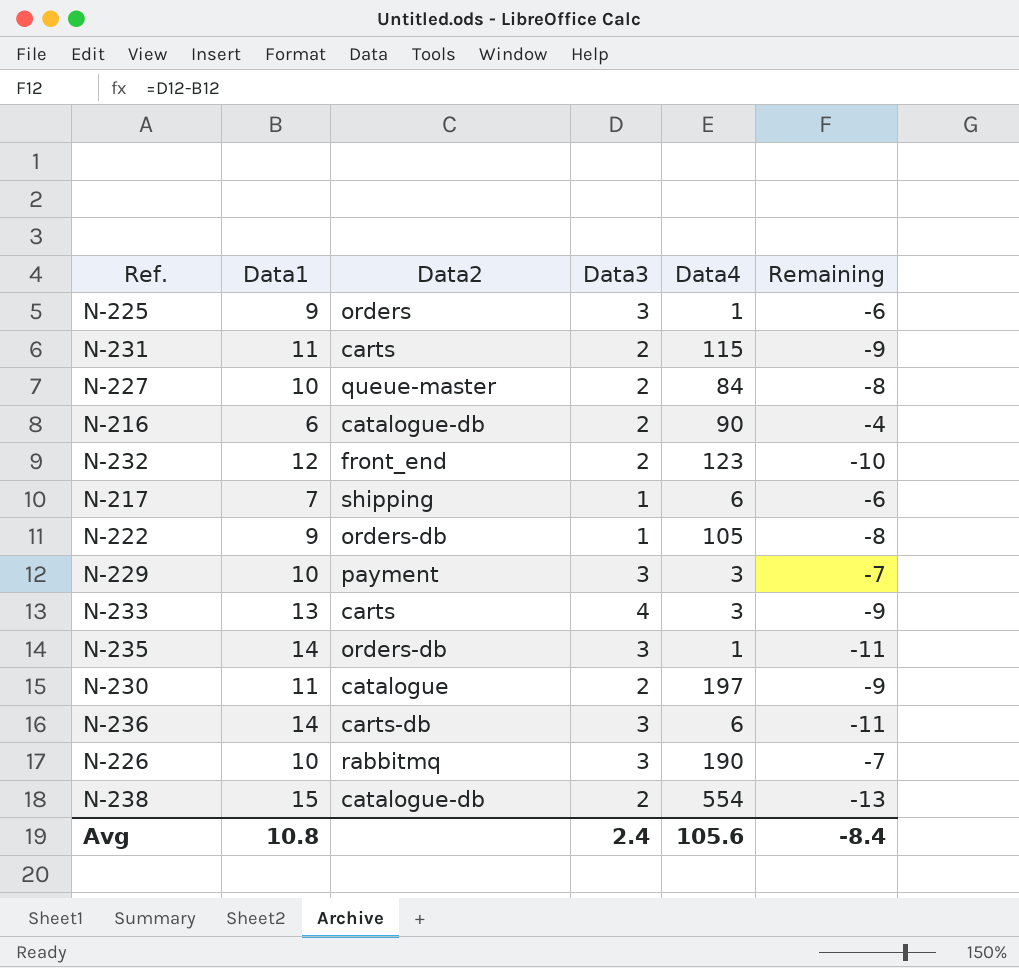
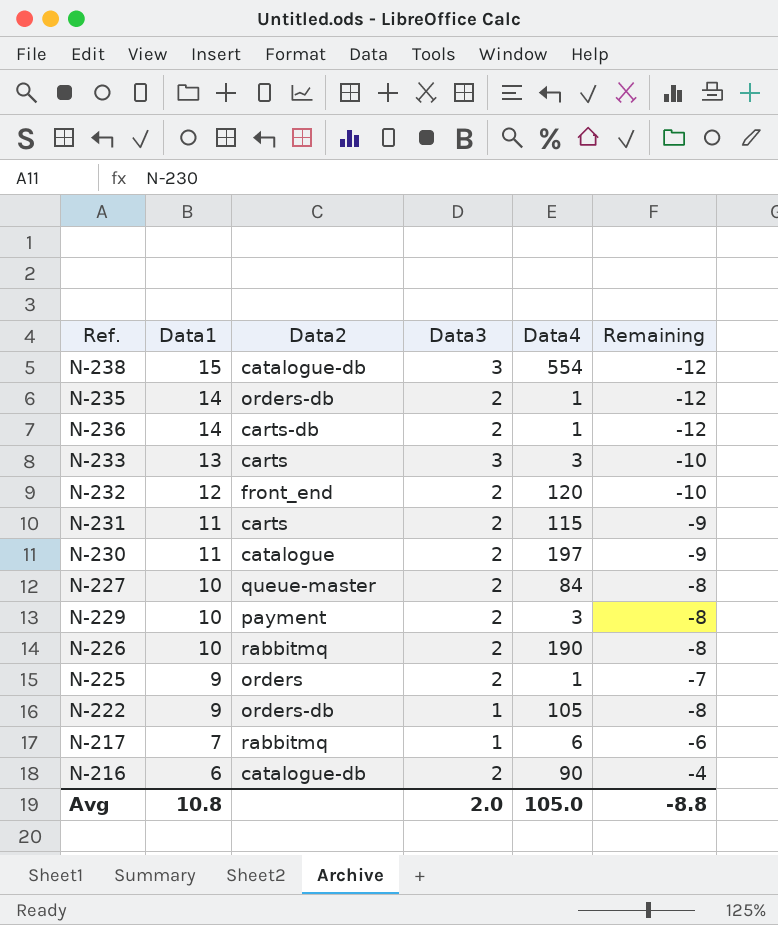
row order: none -> Data1 descending
N-238 | Data3: 2 -> 3
N-238 | Remaining: -13 -> -12
N-235 | Data3: 3 -> 2
N-235 | Remaining: -11 -> -12
N-236 | Data3: 3 -> 2
N-236 | Data4: 6 -> 1
N-236 | Remaining: -11 -> -12
N-233 | Data3: 4 -> 3
N-233 | Remaining: -9 -> -10
N-232 | Data4: 123 -> 120
N-229 | Data3: 3 -> 2
N-229 | Remaining: -7 -> -8
N-226 | Data3: 3 -> 2
N-226 | Remaining: -7 -> -8
N-225 | Data3: 3 -> 2
N-225 | Remaining: -6 -> -7
N-217 | Data2: shipping -> rabbitmq
Avg | Data3: 2.4 -> 2.0
Avg | Data4: 105.6 -> 105.0
Avg | Remaining: -8.4 -> -8.8

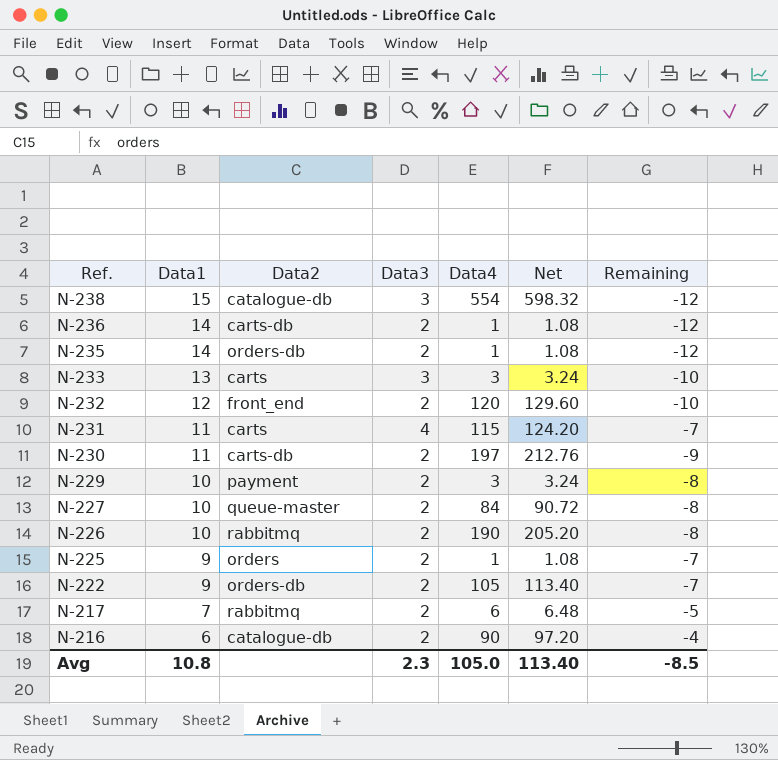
row order: Data1 descending -> Ref. descending
column Net | formula: none -> [Data4] * 1.08
N-231 | Data3: 2 -> 4
N-231 | Remaining: -9 -> -7
N-230 | Data2: catalogue -> carts-db
N-222 | Data3: 1 -> 2
N-222 | Remaining: -8 -> -7
N-217 | Data3: 1 -> 2
N-217 | Remaining: -6 -> -5
Avg | Data3: 2.0 -> 2.3
Avg | Remaining: -8.8 -> -8.5

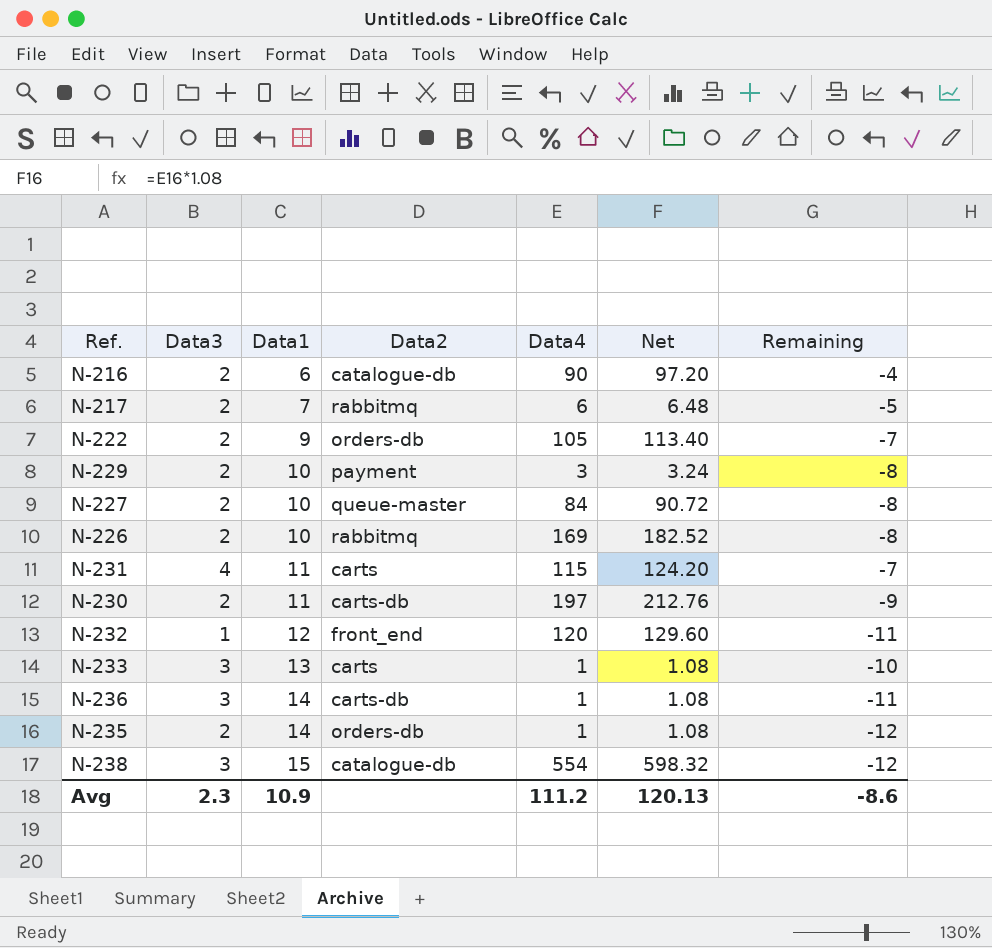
row order: Ref. descending -> Data1 ascending
column Data3 | position: 4 -> 2
row N-225: 9 | orders | 2 | 1 | 1.08 | -7 -> none
N-226 | Data4: 190 -> 169
N-226 | Net: 205.20 -> 182.52
N-232 | Data3: 2 -> 1
N-232 | Remaining: -10 -> -11
N-233 | Data4: 3 -> 1
N-233 | Net: 3.24 -> 1.08
N-236 | Data3: 2 -> 3
N-236 | Remaining: -12 -> -11
Avg | Data1: 10.8 -> 10.9
Avg | Data4: 105.0 -> 111.2
Avg | Net: 113.40 -> 120.13
Avg | Remaining: -8.5 -> -8.6

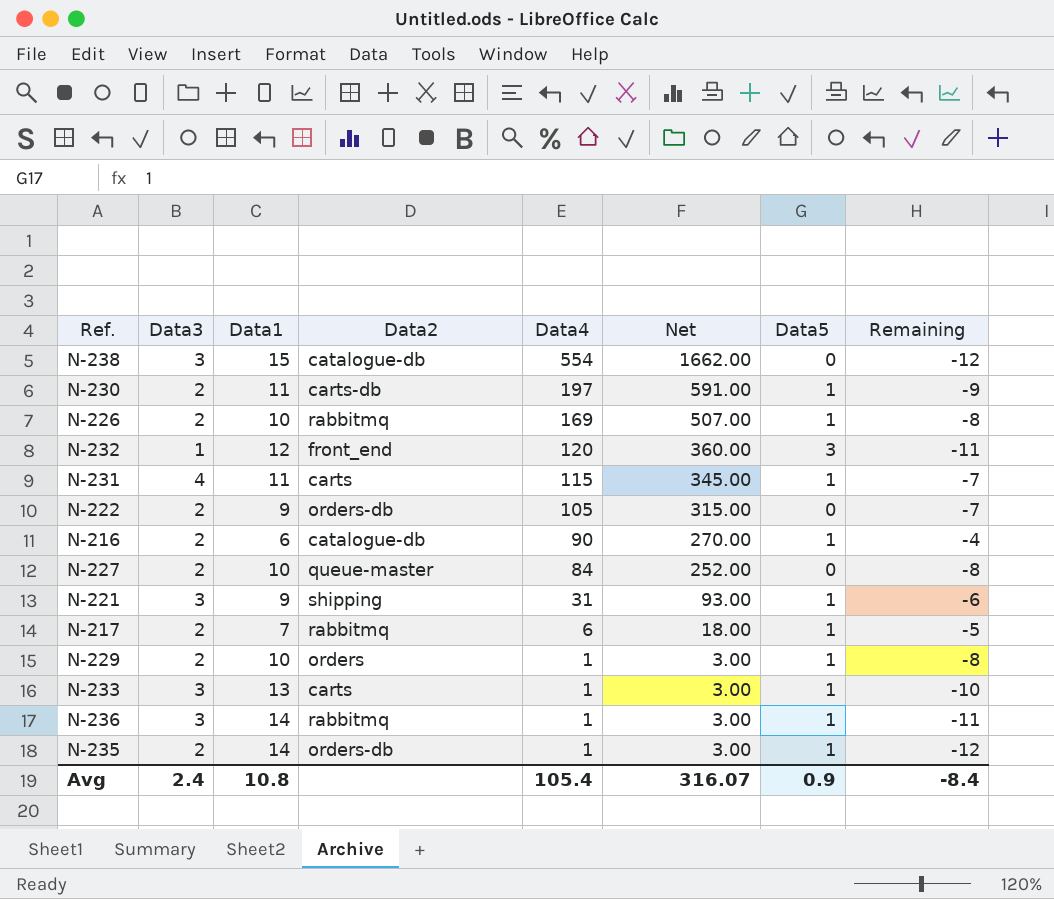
row order: Data1 ascending -> Data4 descending
column Net | formula: [Data4] * 1.08 -> [Data4] * 3
column Data5 | position: none -> 7
row N-221: none -> 3 | 9 | shipping | 31 | 93.00 | 1 | -6
N-229 | Data2: payment -> orders
N-229 | Data4: 3 -> 1
N-236 | Data2: carts-db -> rabbitmq
Avg | Data3: 2.3 -> 2.4
Avg | Data1: 10.9 -> 10.8
Avg | Data4: 111.2 -> 105.4
Avg | Net: 120.13 -> 316.07
Avg | Remaining: -8.6 -> -8.4

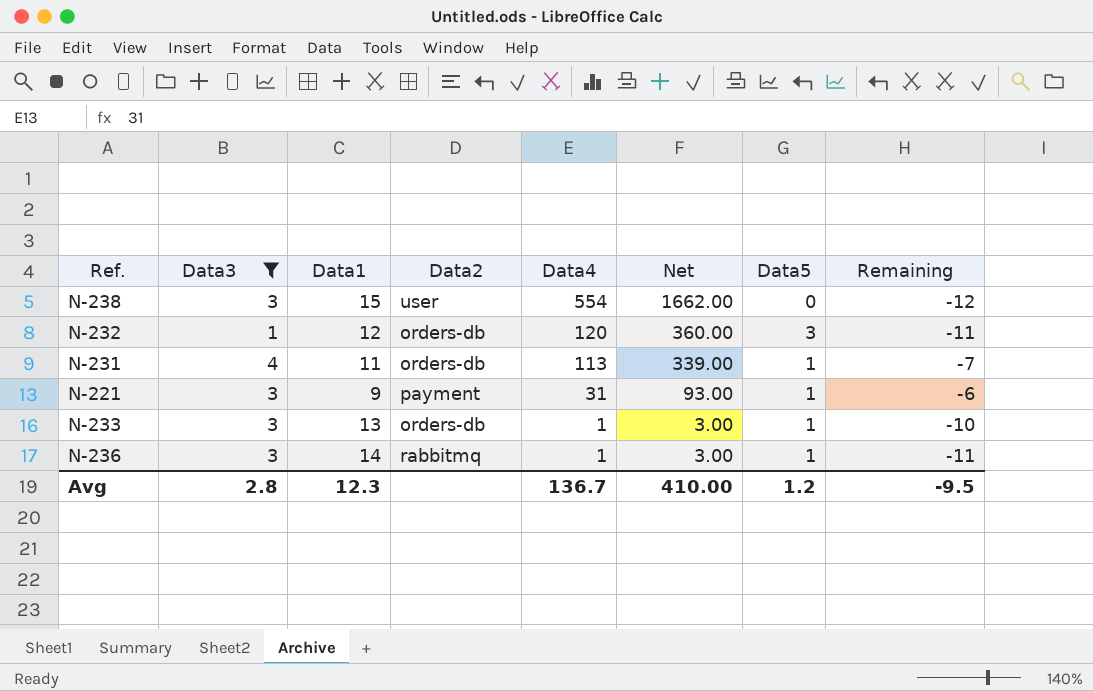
filter: none -> Data3 != 2
N-238 | Data2: catalogue-db -> user
N-232 | Data2: front_end -> orders-db
N-231 | Data2: carts -> orders-db
N-231 | Data4: 115 -> 113
N-231 | Net: 345.00 -> 339.00
N-221 | Data2: shipping -> payment
N-233 | Data2: carts -> orders-db
Avg | Data3: 2.4 -> 2.8
Avg | Data1: 10.8 -> 12.3
Avg | Data4: 105.4 -> 136.7
Avg | Net: 316.07 -> 410.00
Avg | Data5: 0.9 -> 1.2
Avg | Remaining: -8.4 -> -9.5

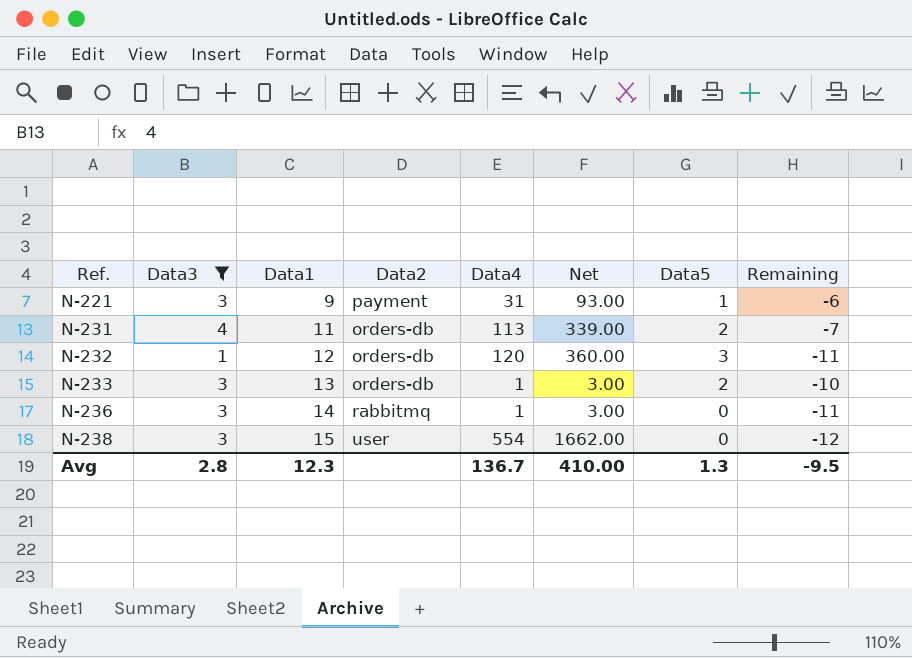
row order: Data4 descending -> Ref. ascending
N-231 | Data5: 1 -> 2
N-233 | Data5: 1 -> 2
N-236 | Data5: 1 -> 0
Avg | Data5: 1.2 -> 1.3

